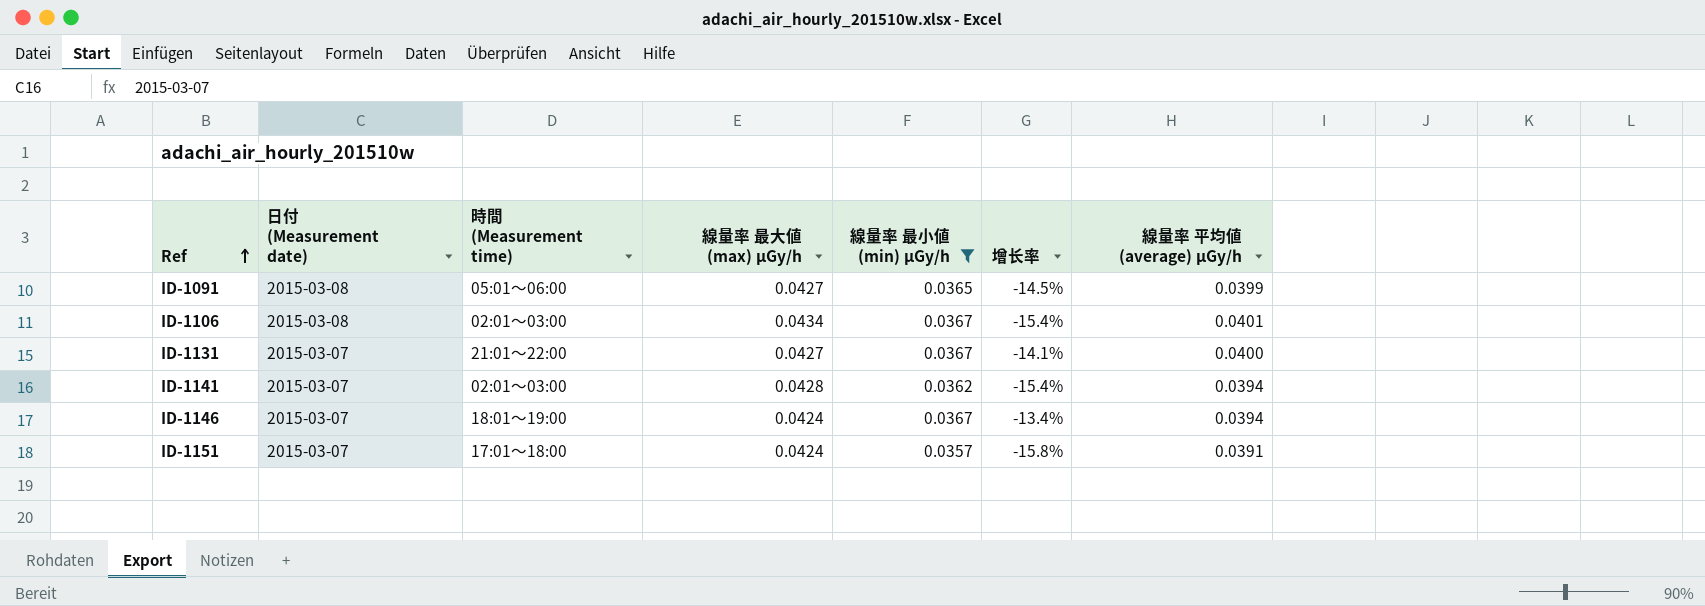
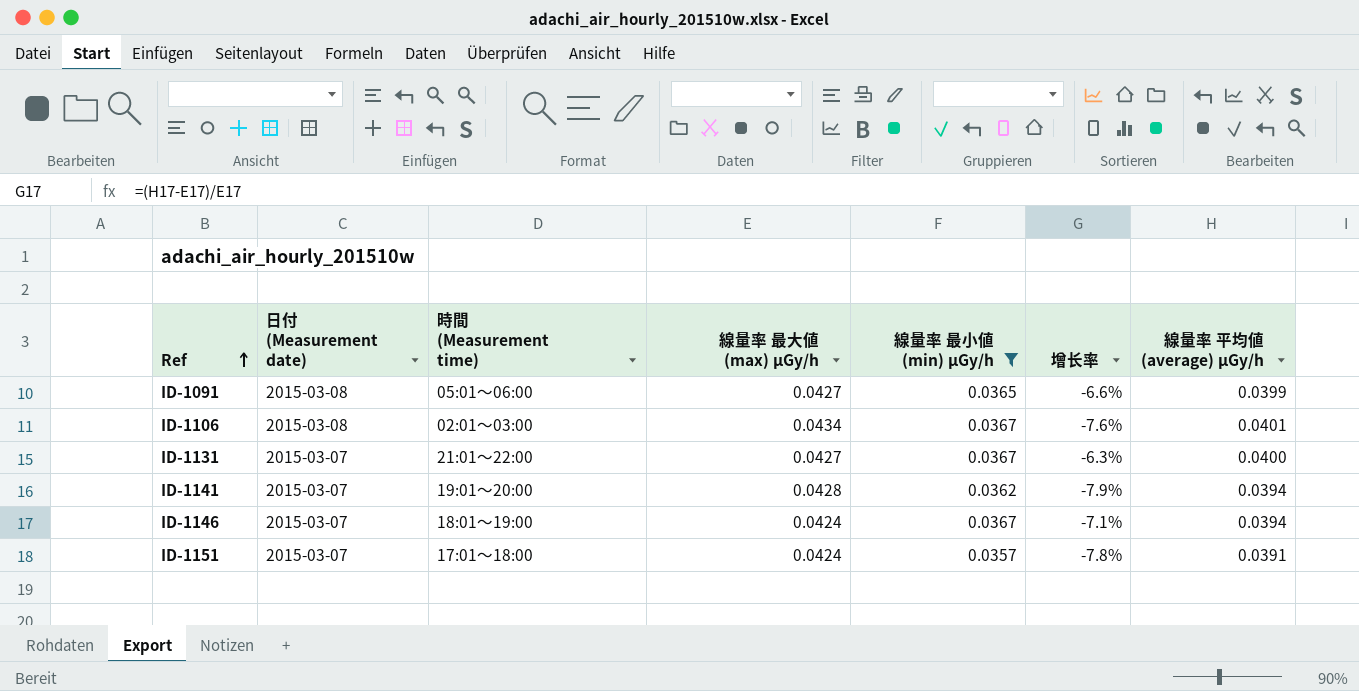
column 增长率 | formula: ([線量率 最小値 (min) μGy/h] - [線量率 最大値 (max) μGy/h]) / [線量率 最大値 (max) μGy/h] -> ([線量率 平均値 (average) μGy/h] - [線量率 最大値 (max) μGy/h]) / [線量率 最大値 (max) μGy/h]
ID-1141 | 時間 (Measurement time): 02:01～03:00 -> 19:01～20:00

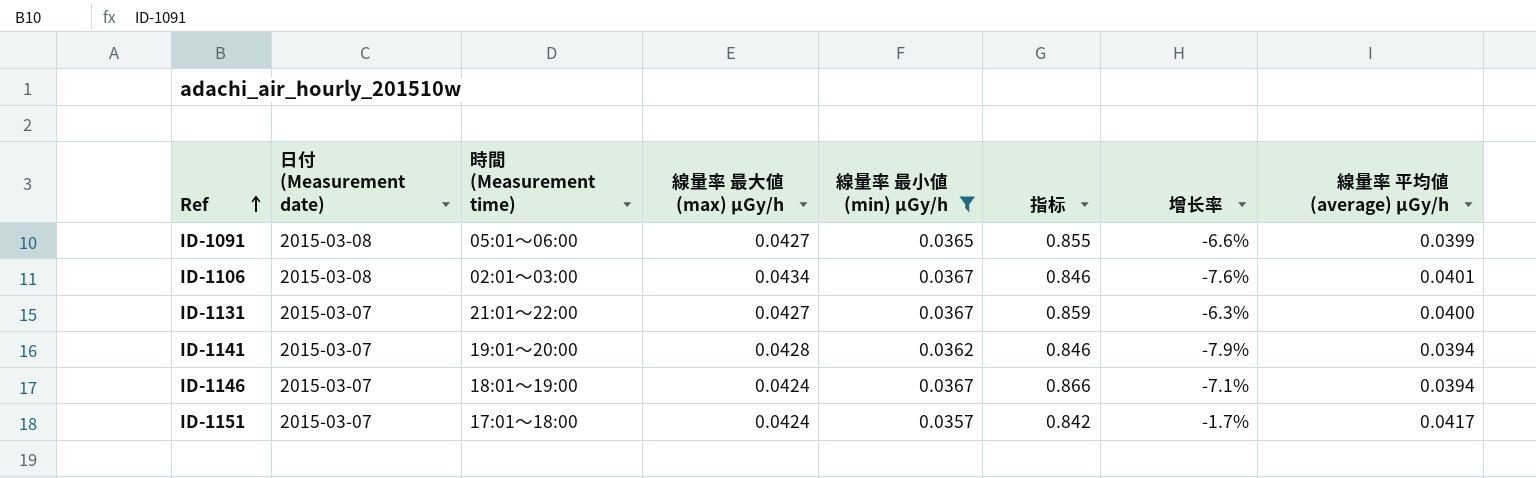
column 指标 | formula: none -> [線量率 最小値 (min) μGy/h] / [線量率 最大値 (max) μGy/h]
ID-1151 | 增长率: -7.8% -> -1.7%
ID-1151 | 線量率 平均値 (average) μGy/h: 0.0391 -> 0.0417

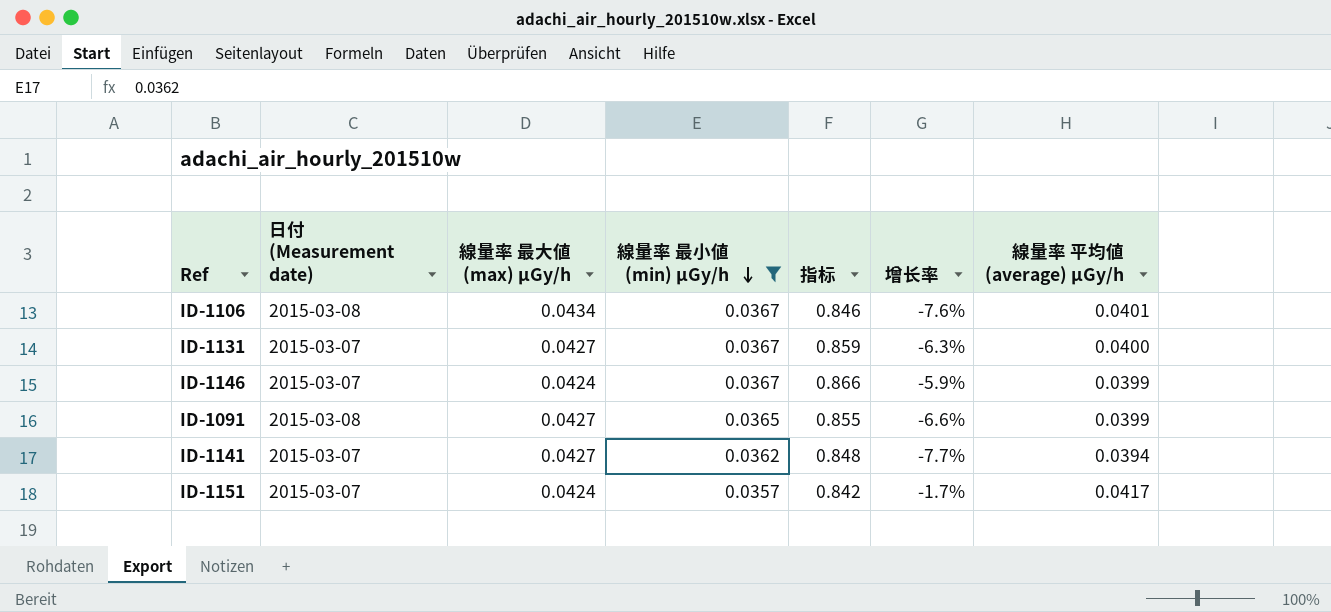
row order: Ref ascending -> 線量率 最小値 (min) μGy/h descending
column 時間 (Measurement time) | position: 3 -> none
ID-1146 | 增长率: -7.1% -> -5.9%
ID-1146 | 線量率 平均値 (average) μGy/h: 0.0394 -> 0.0399
ID-1141 | 線量率 最大値 (max) μGy/h: 0.0428 -> 0.0427
ID-1141 | 指标: 0.846 -> 0.848
ID-1141 | 增长率: -7.9% -> -7.7%

